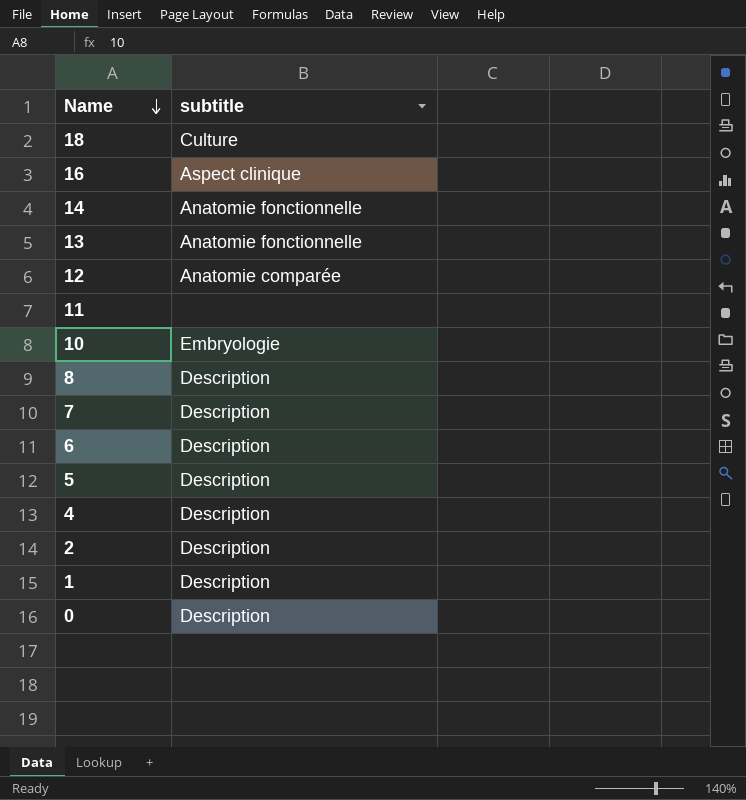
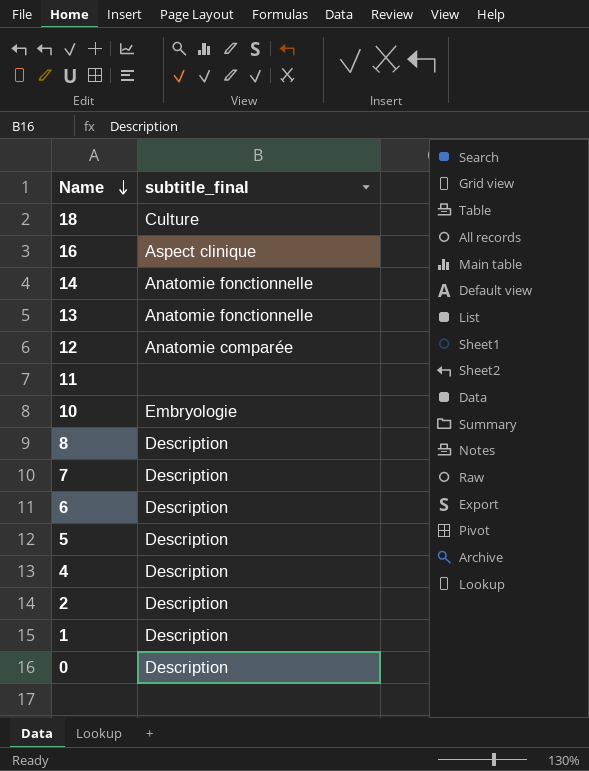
column name: subtitle -> subtitle_final

